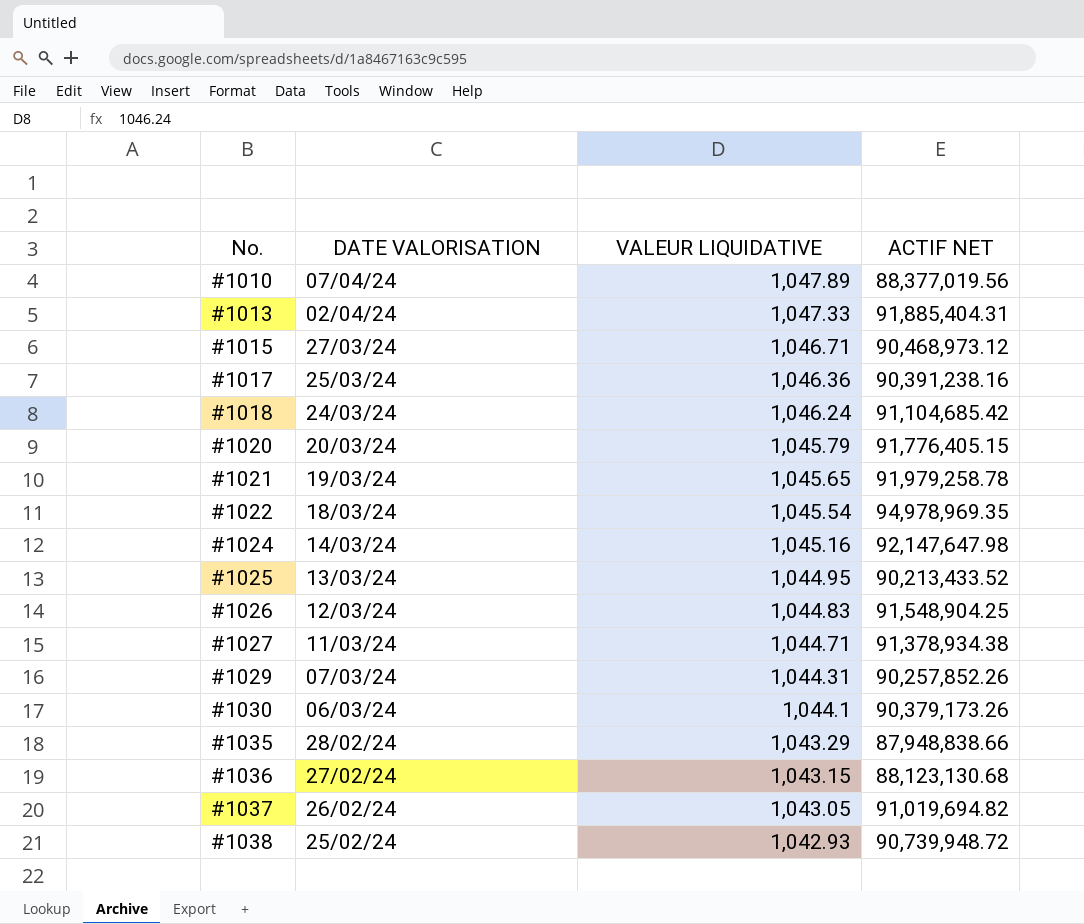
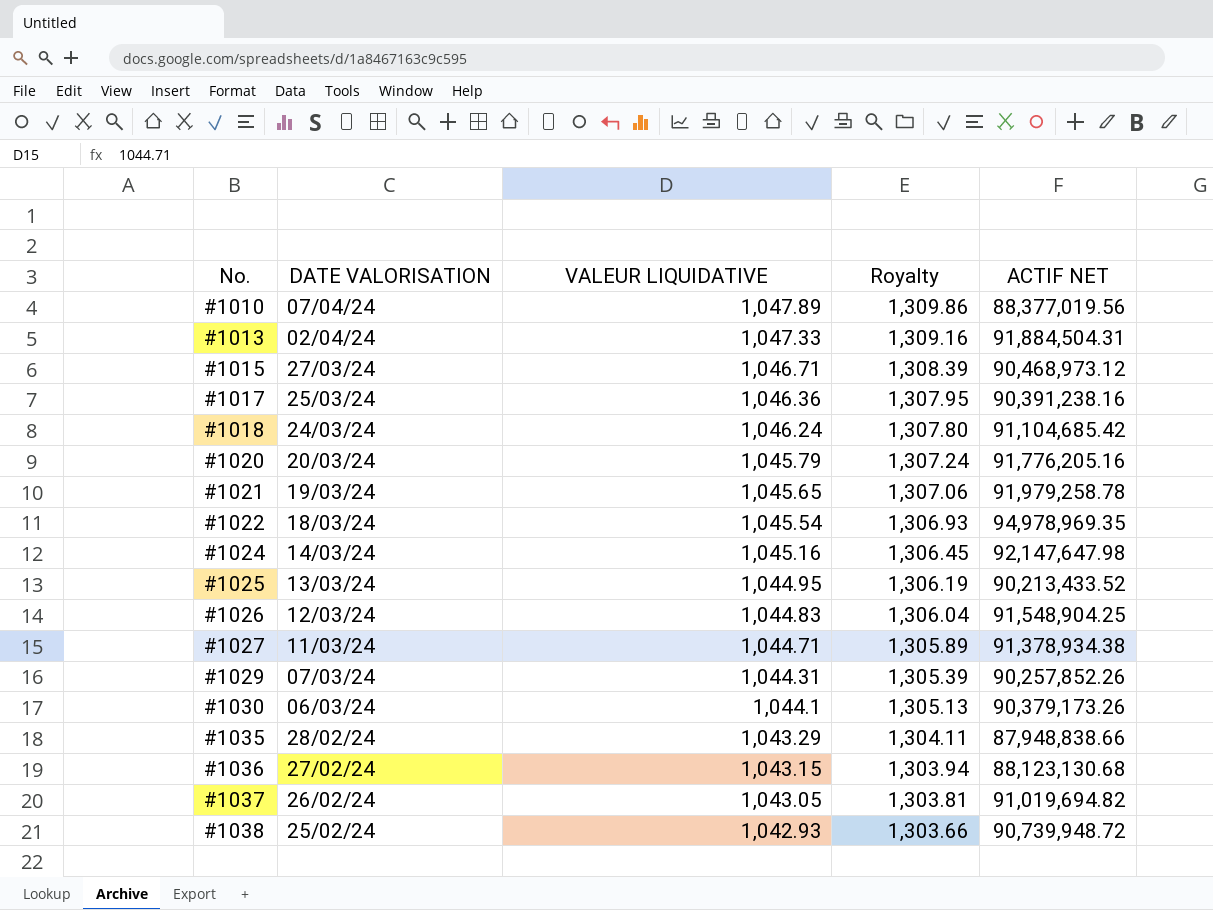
column Royalty | formula: none -> [VALEUR LIQUIDATIVE] * 1.25
#1013 | ACTIF NET: 91,885,404.31 -> 91,884,504.31
#1020 | ACTIF NET: 91,776,405.15 -> 91,776,205.16

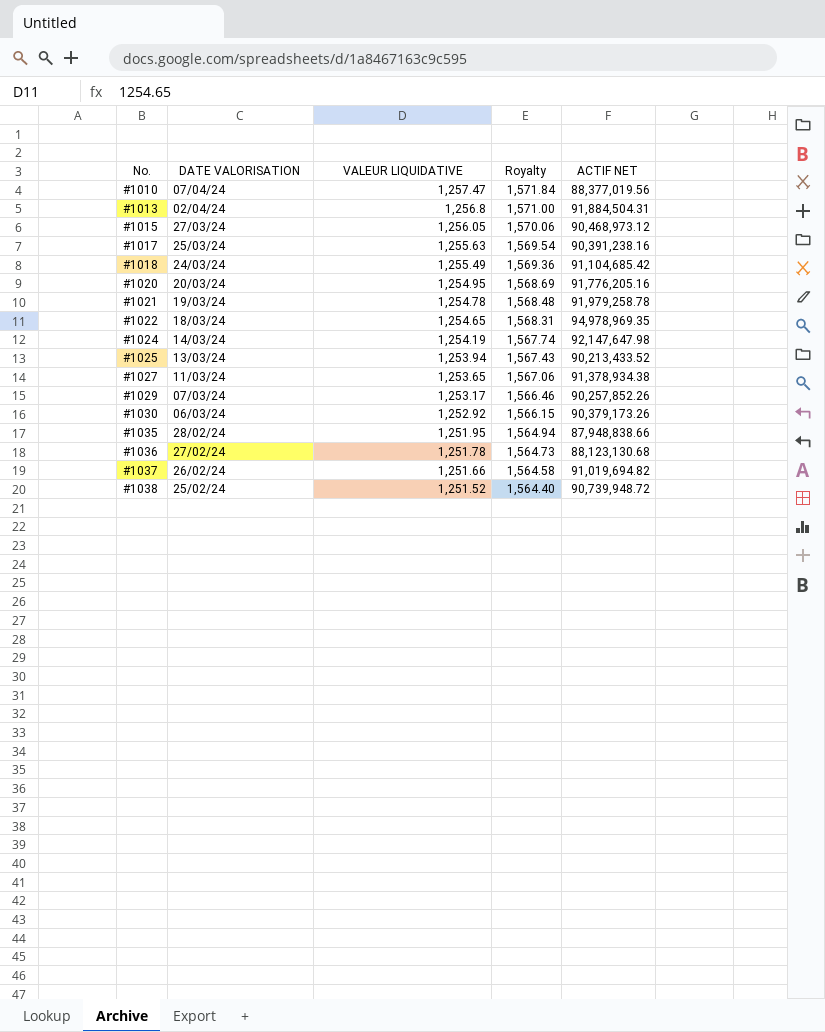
row #1026: 12/03/24 | 1,044.83 | 1,306.04 | 91,548,904.25 -> none
#1010 | VALEUR LIQUIDATIVE: 1,047.89 -> 1,257.47
#1010 | Royalty: 1,309.86 -> 1,571.84
#1013 | VALEUR LIQUIDATIVE: 1,047.33 -> 1,256.8
#1013 | Royalty: 1,309.16 -> 1,571.00
#1015 | VALEUR LIQUIDATIVE: 1,046.71 -> 1,256.05
#1015 | Royalty: 1,308.39 -> 1,570.06
#1017 | VALEUR LIQUIDATIVE: 1,046.36 -> 1,255.63
#1017 | Royalty: 1,307.95 -> 1,569.54
#1018 | VALEUR LIQUIDATIVE: 1,046.24 -> 1,255.49
#1018 | Royalty: 1,307.80 -> 1,569.36
#1020 | VALEUR LIQUIDATIVE: 1,045.79 -> 1,254.95
#1020 | Royalty: 1,307.24 -> 1,568.69
#1021 | VALEUR LIQUIDATIVE: 1,045.65 -> 1,254.78
#1021 | Royalty: 1,307.06 -> 1,568.48
#1022 | VALEUR LIQUIDATIVE: 1,045.54 -> 1,254.65
#1022 | Royalty: 1,306.93 -> 1,568.31
#1024 | VALEUR LIQUIDATIVE: 1,045.16 -> 1,254.19
#1024 | Royalty: 1,306.45 -> 1,567.74
#1025 | VALEUR LIQUIDATIVE: 1,044.95 -> 1,253.94
#1025 | Royalty: 1,306.19 -> 1,567.43
#1027 | VALEUR LIQUIDATIVE: 1,044.71 -> 1,253.65
#1027 | Royalty: 1,305.89 -> 1,567.06
#1029 | VALEUR LIQUIDATIVE: 1,044.31 -> 1,253.17
#1029 | Royalty: 1,305.39 -> 1,566.46
#1030 | VALEUR LIQUIDATIVE: 1,044.1 -> 1,252.92
#1030 | Royalty: 1,305.13 -> 1,566.15
#1035 | VALEUR LIQUIDATIVE: 1,043.29 -> 1,251.95
#1035 | Royalty: 1,304.11 -> 1,564.94
#1036 | VALEUR LIQUIDATIVE: 1,043.15 -> 1,251.78
#1036 | Royalty: 1,303.94 -> 1,564.73
#1037 | VALEUR LIQUIDATIVE: 1,043.05 -> 1,251.66
#1037 | Royalty: 1,303.81 -> 1,564.58
#1038 | VALEUR LIQUIDATIVE: 1,042.93 -> 1,251.52
#1038 | Royalty: 1,303.66 -> 1,564.40

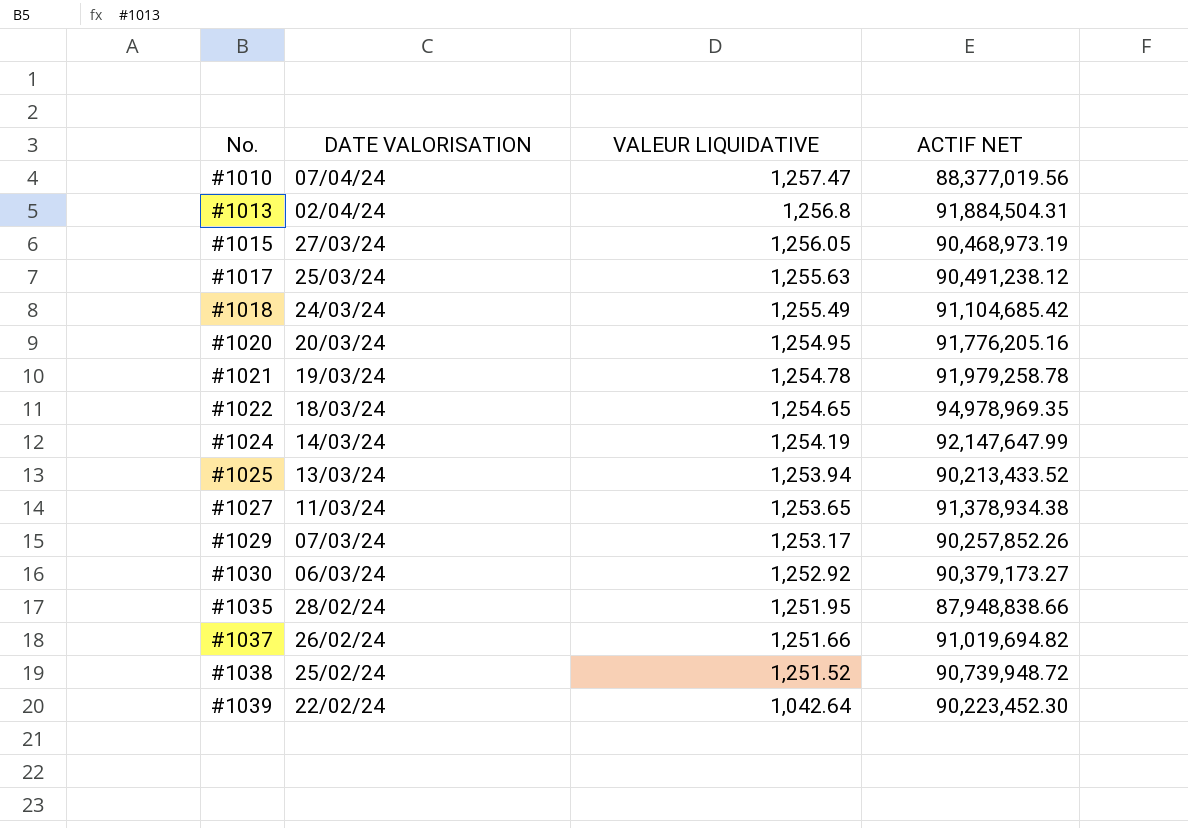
column Royalty | formula: [VALEUR LIQUIDATIVE] * 1.25 -> none
row #1036: 27/02/24 | 1,251.78 | 1,564.73 | 88,123,130.68 -> none
#1015 | ACTIF NET: 90,468,973.12 -> 90,468,973.19
#1017 | ACTIF NET: 90,391,238.16 -> 90,491,238.12
#1024 | ACTIF NET: 92,147,647.98 -> 92,147,647.99
#1030 | ACTIF NET: 90,379,173.26 -> 90,379,173.27
row #1039: none -> 22/02/24 | 1,042.64 | 90,223,452.30

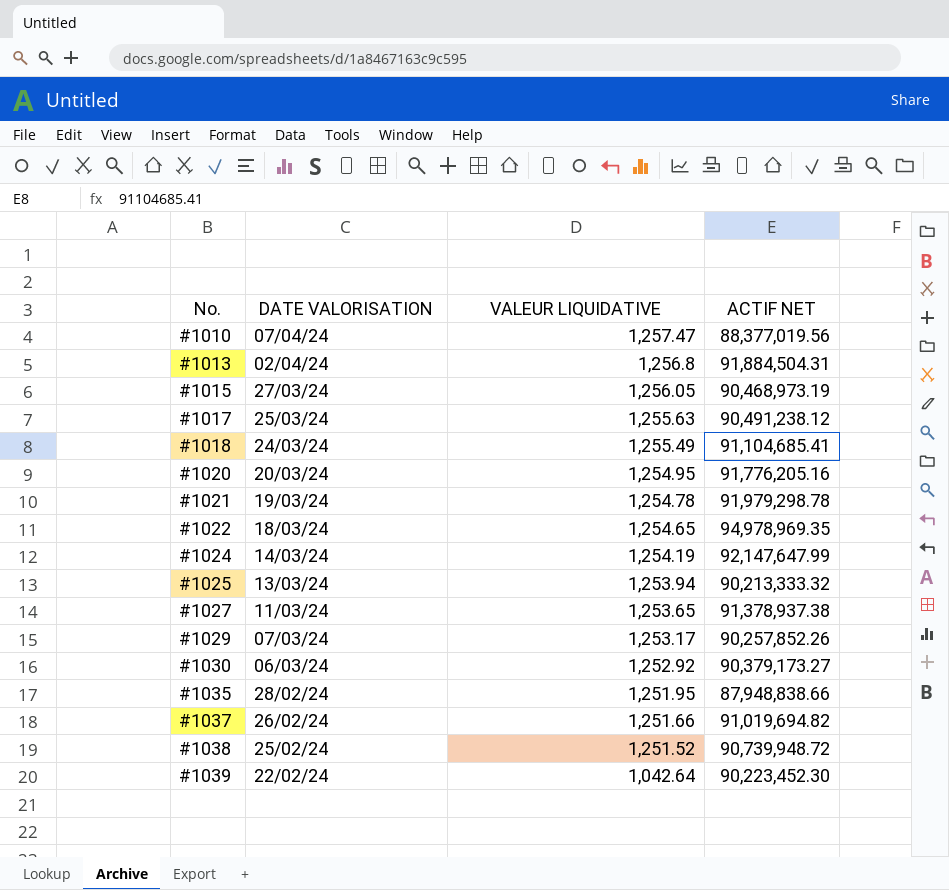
#1018 | ACTIF NET: 91,104,685.42 -> 91,104,685.41
#1021 | ACTIF NET: 91,979,258.78 -> 91,979,298.78
#1025 | ACTIF NET: 90,213,433.52 -> 90,213,333.32
#1027 | ACTIF NET: 91,378,934.38 -> 91,378,937.38

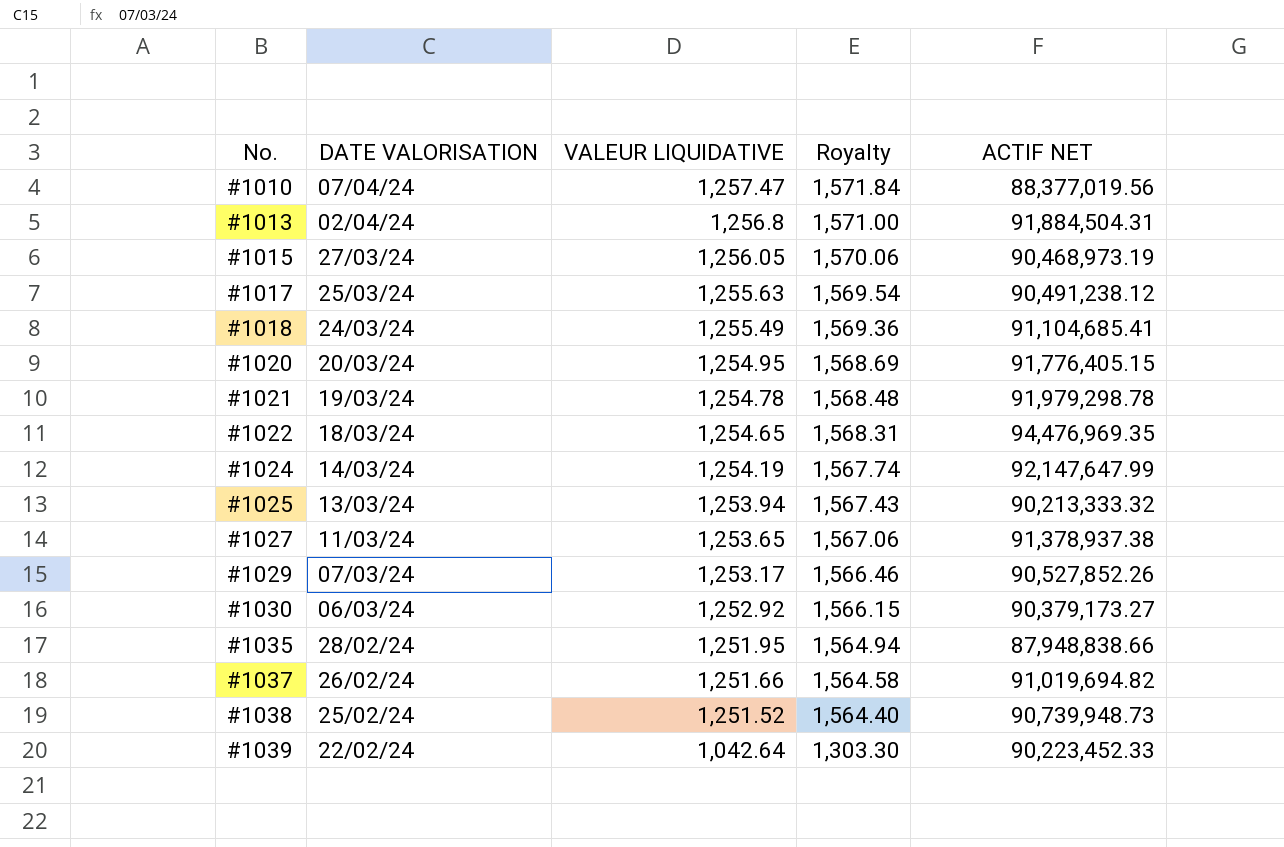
column Royalty | formula: none -> [VALEUR LIQUIDATIVE] * 1.25
#1020 | ACTIF NET: 91,776,205.16 -> 91,776,405.15
#1022 | ACTIF NET: 94,978,969.35 -> 94,476,969.35
#1029 | ACTIF NET: 90,257,852.26 -> 90,527,852.26
#1038 | ACTIF NET: 90,739,948.72 -> 90,739,948.73
#1039 | ACTIF NET: 90,223,452.30 -> 90,223,452.33

